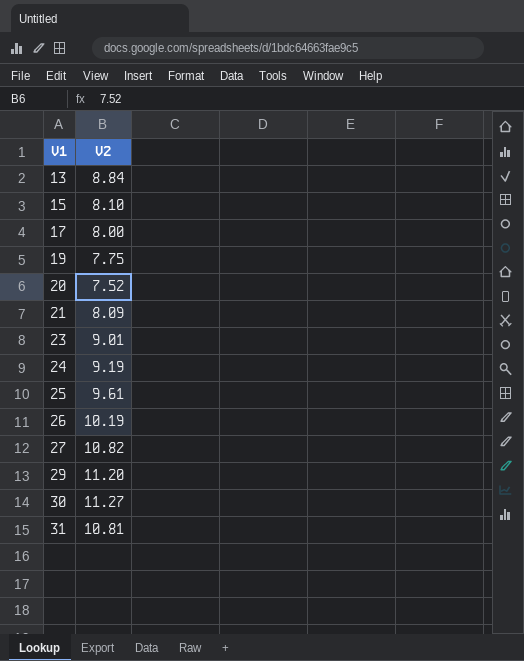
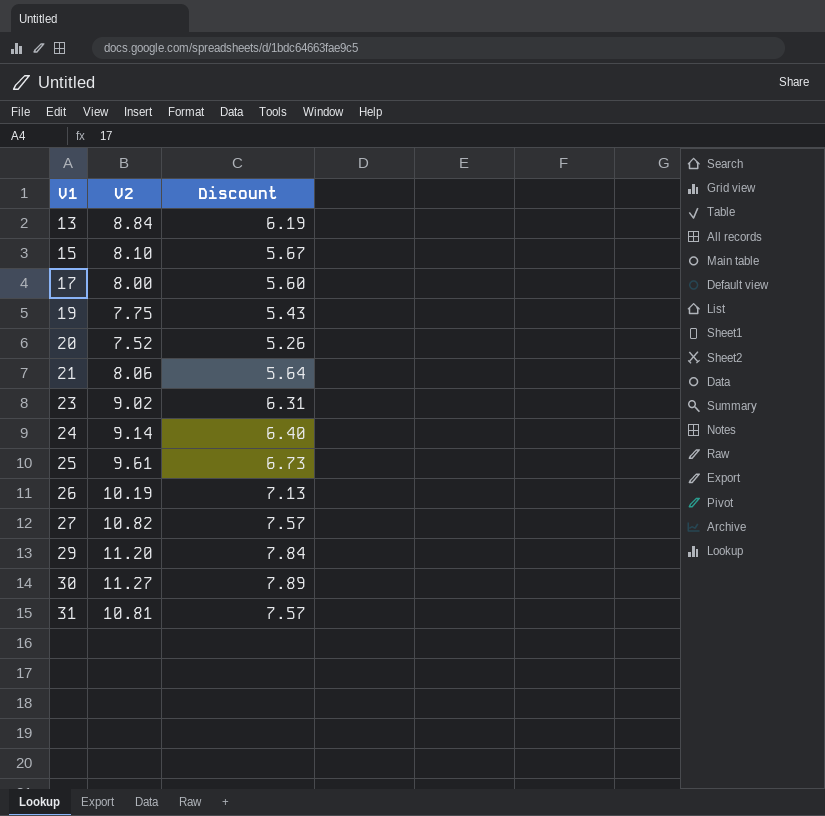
column Discount | formula: none -> [V2] * 0.7
21 | V2: 8.09 -> 8.06
23 | V2: 9.01 -> 9.02
24 | V2: 9.19 -> 9.14

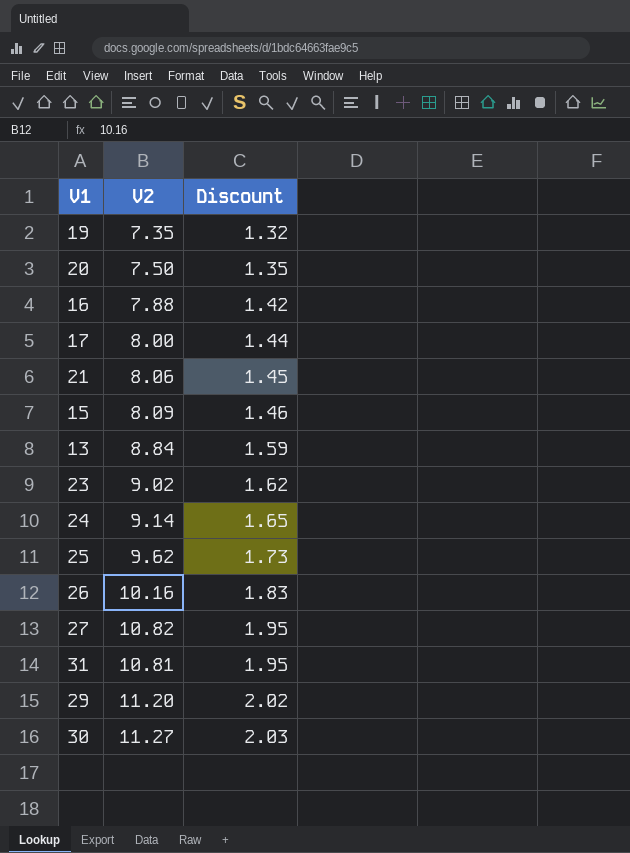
row order: V1 ascending -> Discount ascending
column Discount | formula: [V2] * 0.7 -> [V2] * 0.18
19 | V2: 7.75 -> 7.35
20 | V2: 7.52 -> 7.50
row 16: none -> 7.88 | 1.42
15 | V2: 8.10 -> 8.09
25 | V2: 9.61 -> 9.62
26 | V2: 10.19 -> 10.16

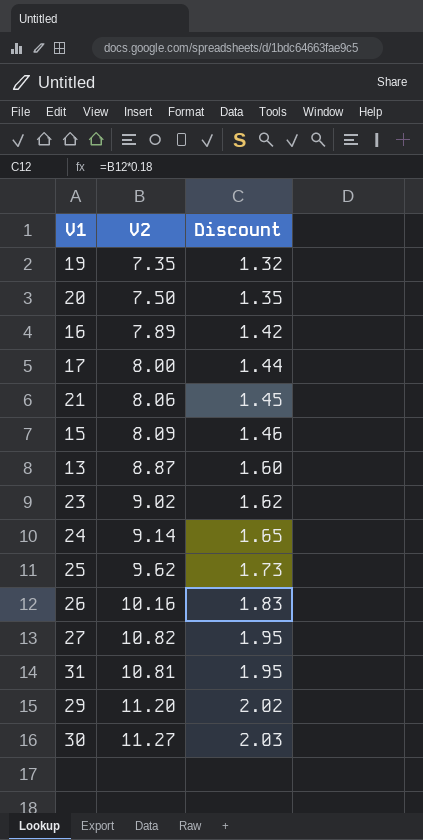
16 | V2: 7.88 -> 7.89
13 | V2: 8.84 -> 8.87
13 | Discount: 1.59 -> 1.60

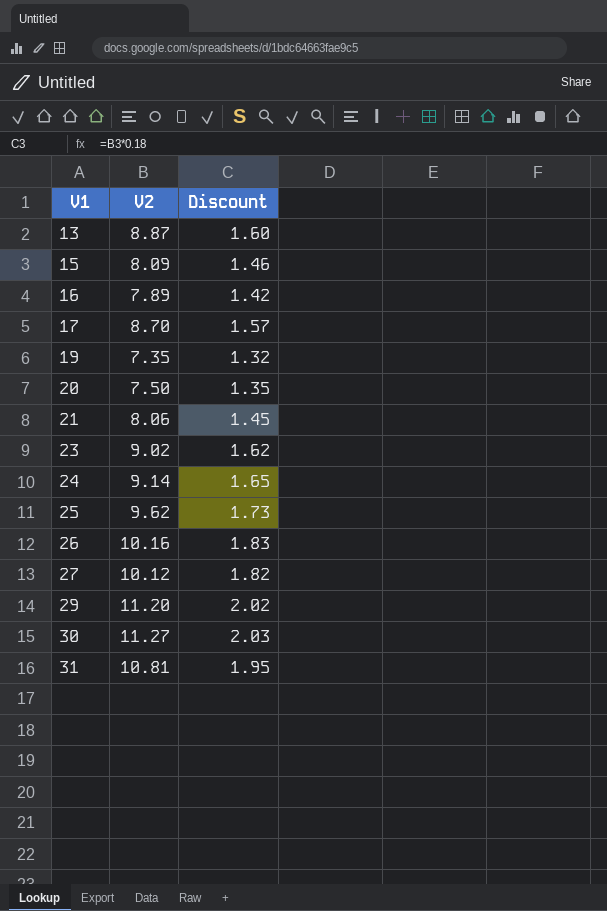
row order: Discount ascending -> V1 ascending
17 | V2: 8.00 -> 8.70
17 | Discount: 1.44 -> 1.57
27 | V2: 10.82 -> 10.12
27 | Discount: 1.95 -> 1.82

